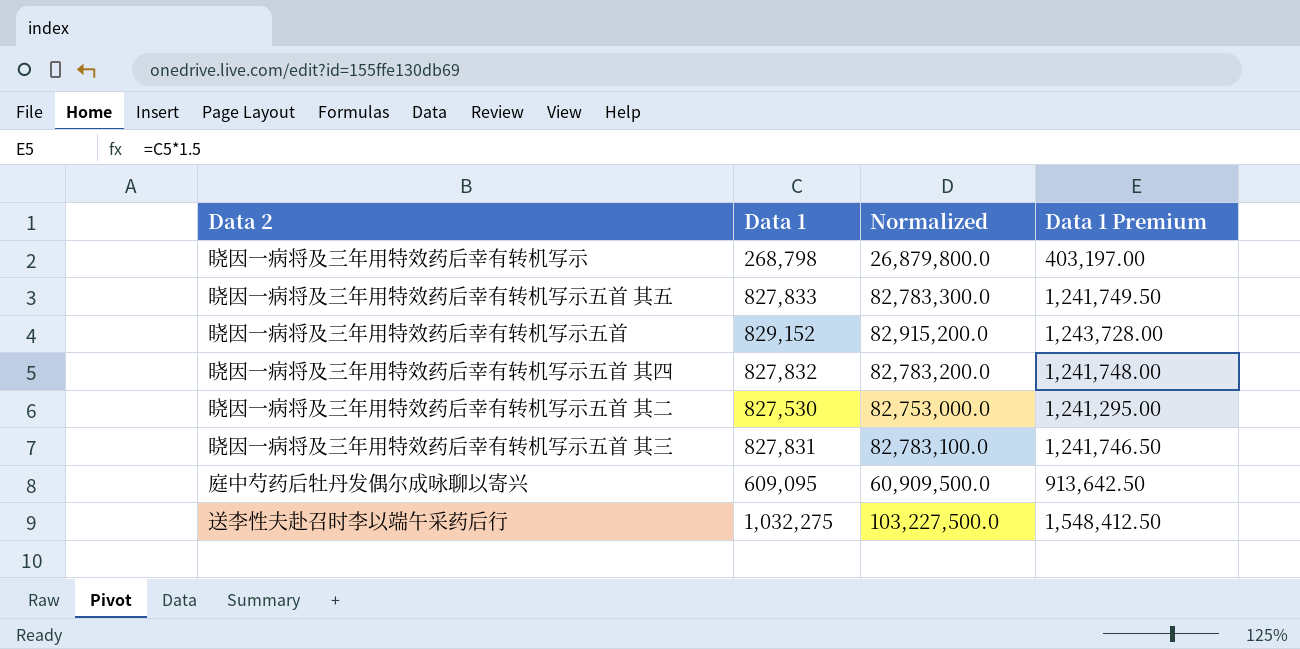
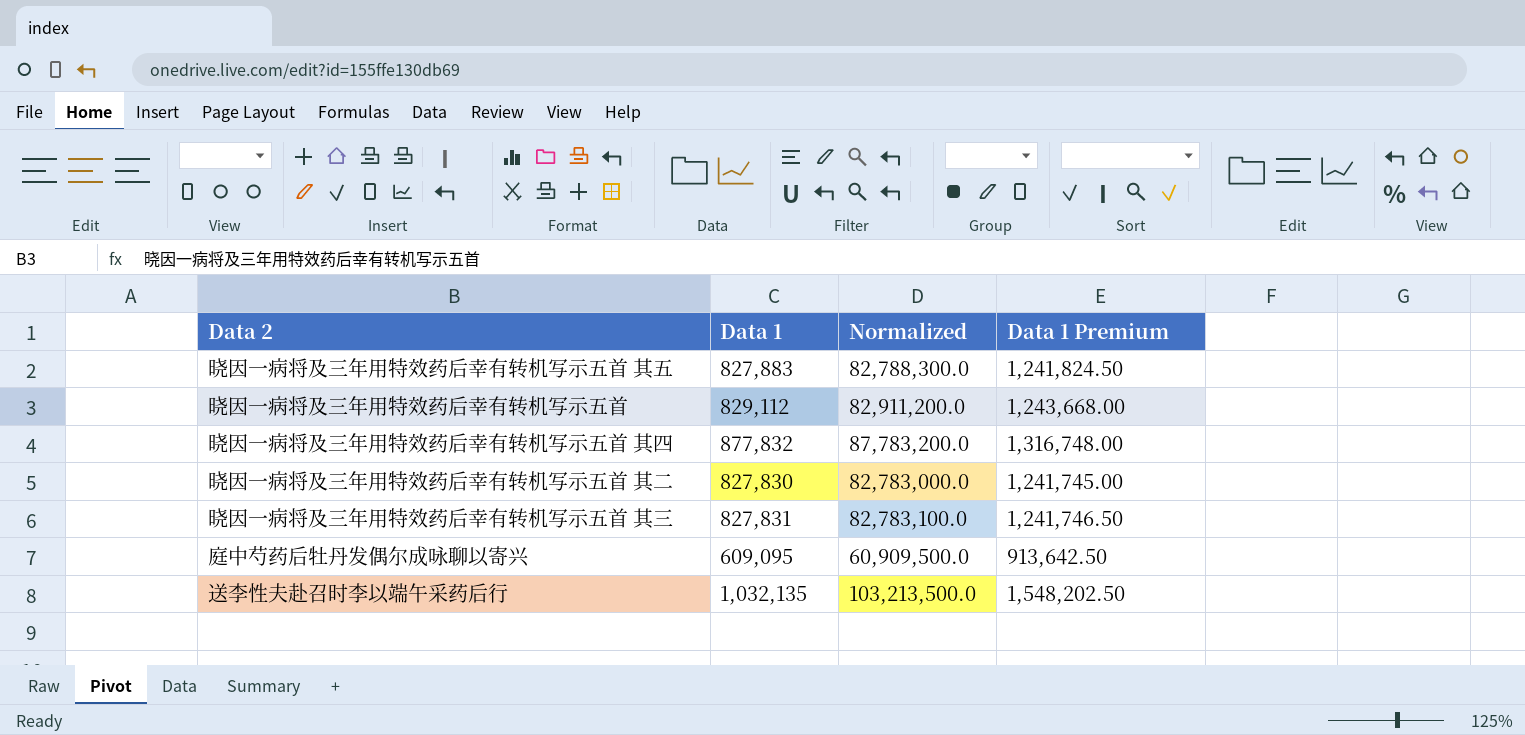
row 晓因一病将及三年用特效药后幸有转机写示: 268,798 | 26,879,800.0 | 403,197.00 -> none
晓因一病将及三年用特效药后幸有转机写示五首 其五 | Data 1: 827,833 -> 827,883
晓因一病将及三年用特效药后幸有转机写示五首 其五 | Normalized: 82,783,300.0 -> 82,788,300.0
晓因一病将及三年用特效药后幸有转机写示五首 其五 | Data 1 Premium: 1,241,749.50 -> 1,241,824.50
晓因一病将及三年用特效药后幸有转机写示五首 | Data 1: 829,152 -> 829,112
晓因一病将及三年用特效药后幸有转机写示五首 | Normalized: 82,915,200.0 -> 82,911,200.0
晓因一病将及三年用特效药后幸有转机写示五首 | Data 1 Premium: 1,243,728.00 -> 1,243,668.00
晓因一病将及三年用特效药后幸有转机写示五首 其四 | Data 1: 827,832 -> 877,832
晓因一病将及三年用特效药后幸有转机写示五首 其四 | Normalized: 82,783,200.0 -> 87,783,200.0
晓因一病将及三年用特效药后幸有转机写示五首 其四 | Data 1 Premium: 1,241,748.00 -> 1,316,748.00
晓因一病将及三年用特效药后幸有转机写示五首 其二 | Data 1: 827,530 -> 827,830
晓因一病将及三年用特效药后幸有转机写示五首 其二 | Normalized: 82,753,000.0 -> 82,783,000.0
晓因一病将及三年用特效药后幸有转机写示五首 其二 | Data 1 Premium: 1,241,295.00 -> 1,241,745.00
送李性夫赴召时李以端午采药后行 | Data 1: 1,032,275 -> 1,032,135
送李性夫赴召时李以端午采药后行 | Normalized: 103,227,500.0 -> 103,213,500.0
送李性夫赴召时李以端午采药后行 | Data 1 Premium: 1,548,412.50 -> 1,548,202.50

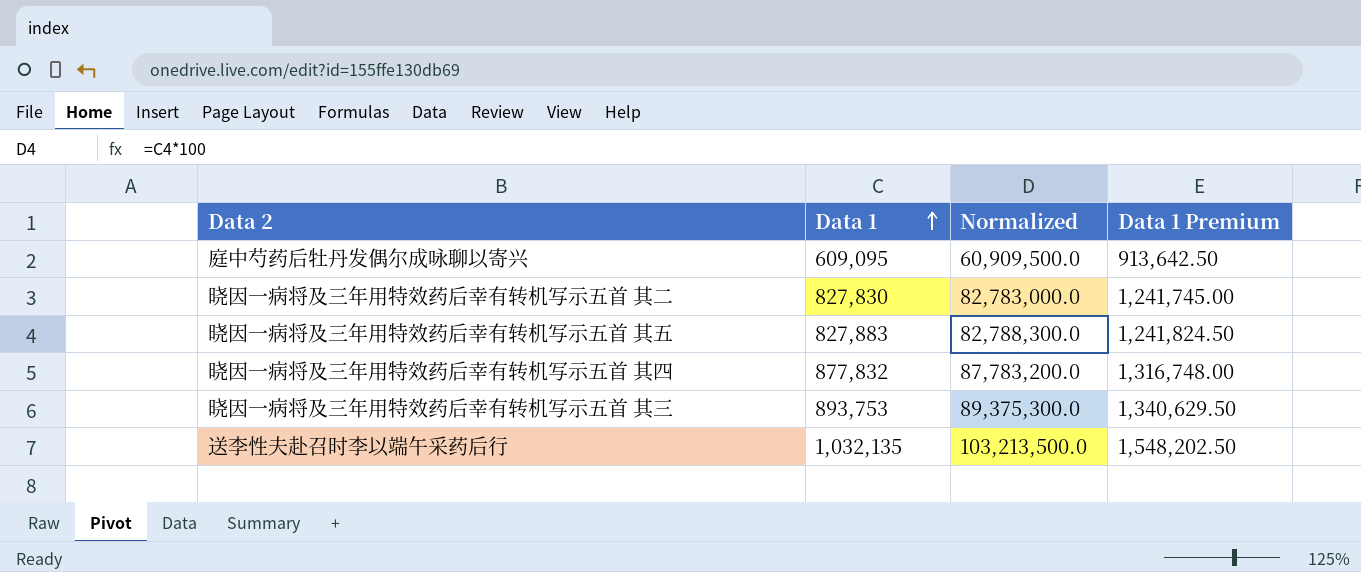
row order: none -> Data 1 ascending
row 晓因一病将及三年用特效药后幸有转机写示五首: 829,112 | 82,911,200.0 | 1,243,668.00 -> none
晓因一病将及三年用特效药后幸有转机写示五首 其三 | Data 1: 827,831 -> 893,753
晓因一病将及三年用特效药后幸有转机写示五首 其三 | Normalized: 82,783,100.0 -> 89,375,300.0
晓因一病将及三年用特效药后幸有转机写示五首 其三 | Data 1 Premium: 1,241,746.50 -> 1,340,629.50

